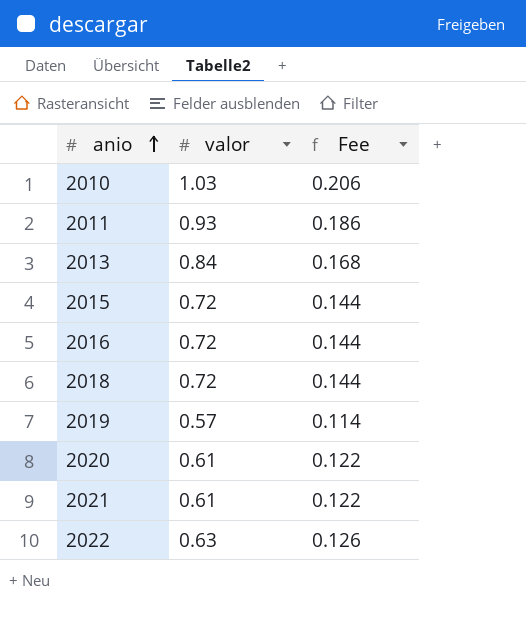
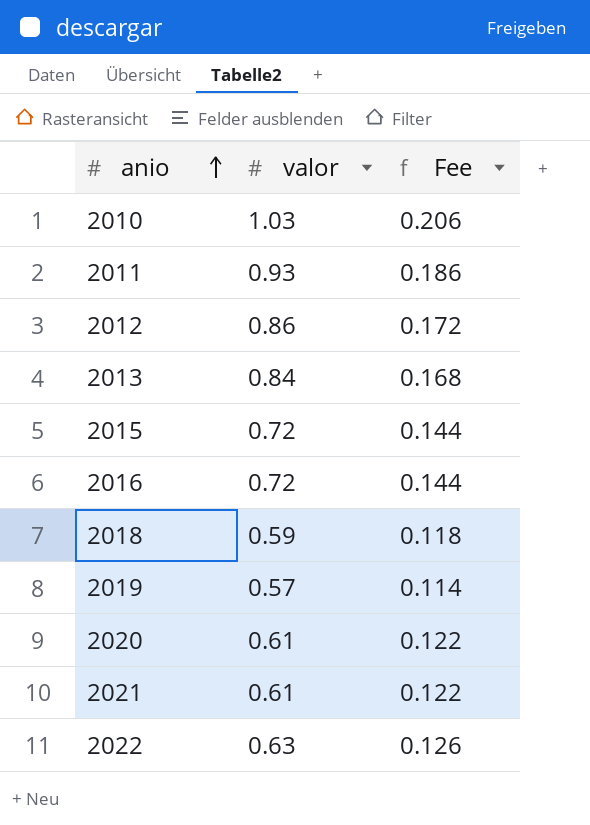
row 2012: none -> 0.86 | 0.172
2018 | valor: 0.72 -> 0.59
2018 | Fee: 0.144 -> 0.118

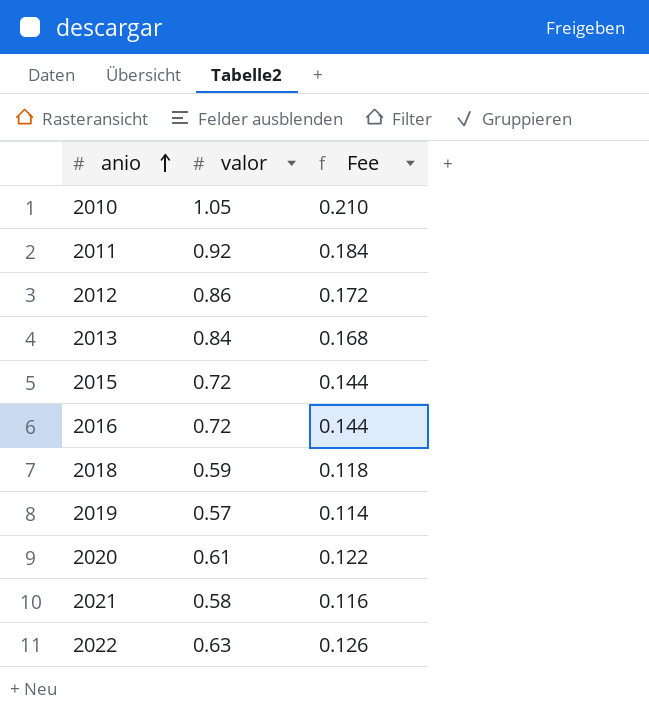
2010 | valor: 1.03 -> 1.05
2010 | Fee: 0.206 -> 0.210
2011 | valor: 0.93 -> 0.92
2011 | Fee: 0.186 -> 0.184
2021 | valor: 0.61 -> 0.58
2021 | Fee: 0.122 -> 0.116

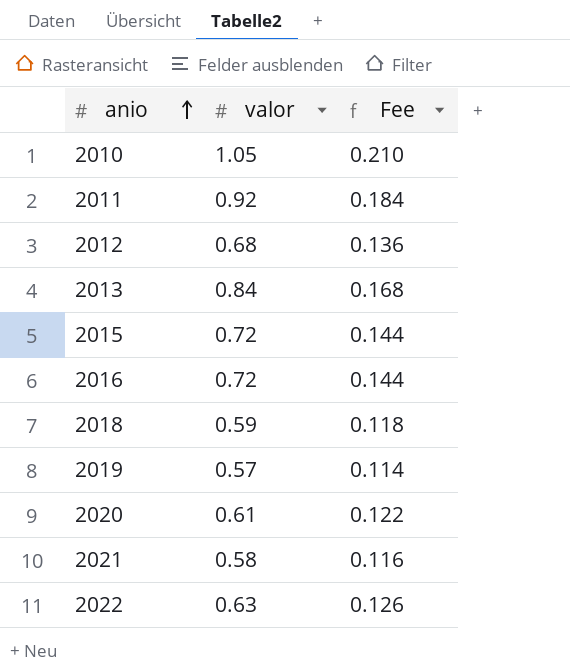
2012 | valor: 0.86 -> 0.68
2012 | Fee: 0.172 -> 0.136

